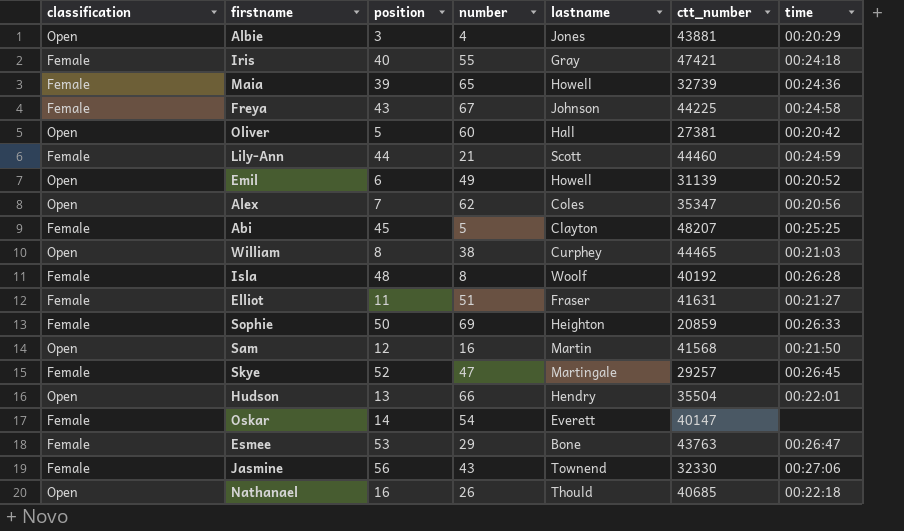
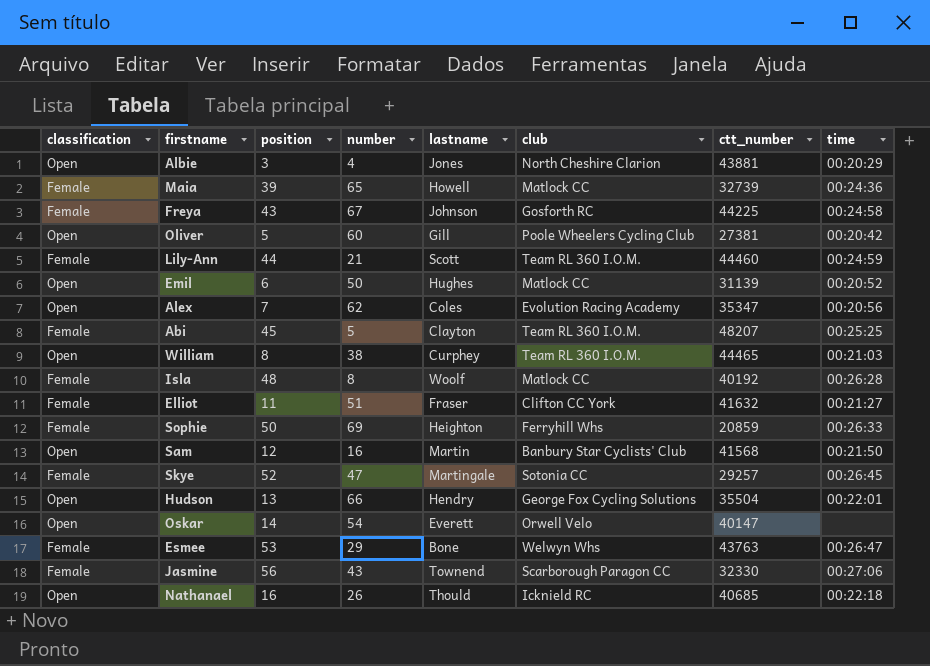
column club | position: none -> 6
row Iris: Female | 40 | 55 | Gray | 47421 | 00:24:18 -> none
Oliver | lastname: Hall -> Gill
Emil | number: 49 -> 50
Emil | lastname: Howell -> Hughes
Elliot | ctt_number: 41631 -> 41632
Oskar | classification: Female -> Open

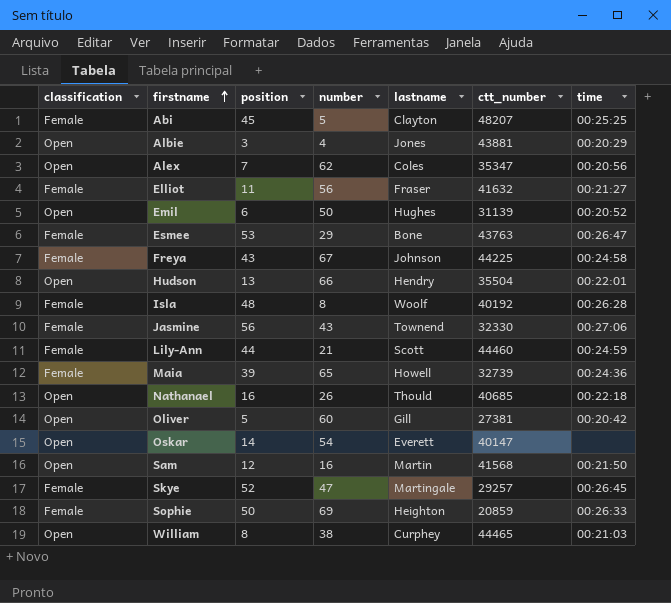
row order: none -> firstname ascending
column club | position: 6 -> none
Elliot | number: 51 -> 56

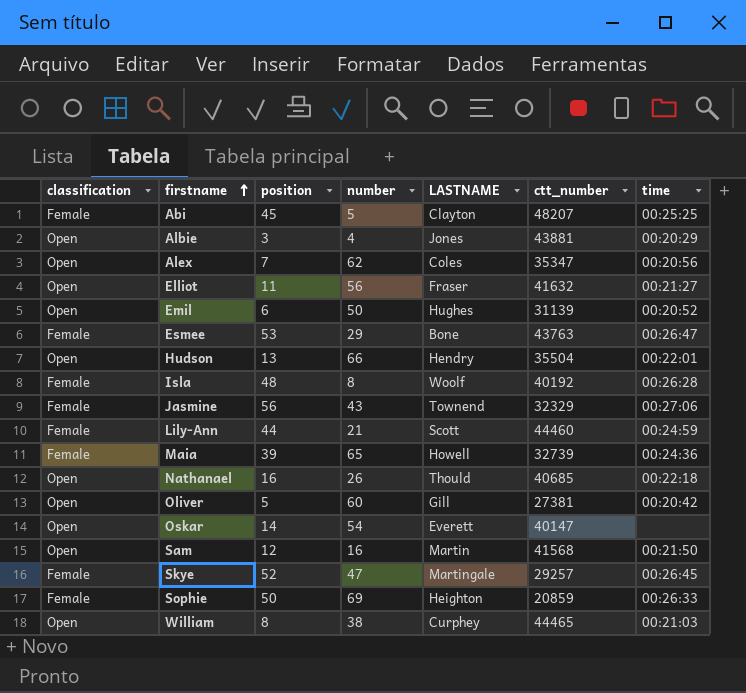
column name: lastname -> LASTNAME
row Freya: Female | 43 | 67 | Johnson | 44225 | 00:24:58 -> none
Elliot | classification: Female -> Open
Jasmine | ctt_number: 32330 -> 32329

